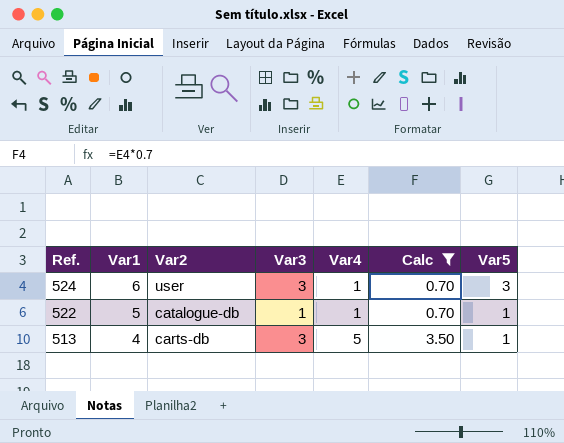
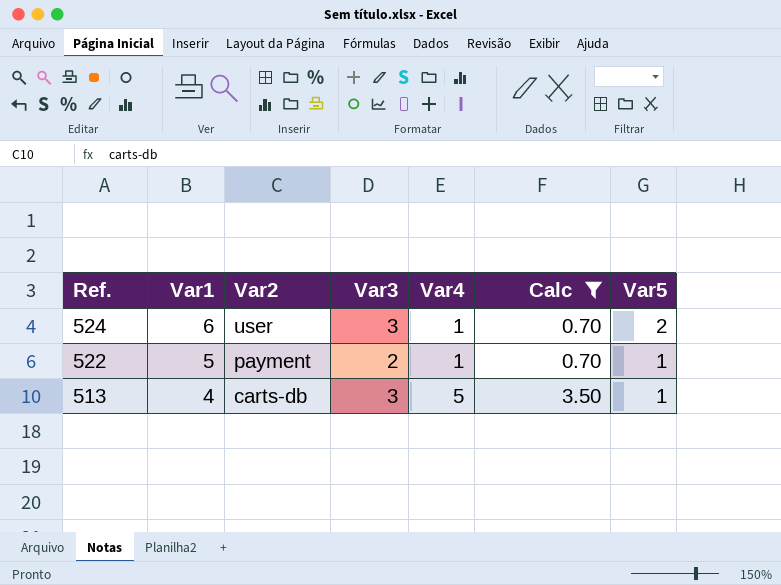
524 | Var5: 3 -> 2
522 | Var2: catalogue-db -> payment
522 | Var3: 1 -> 2

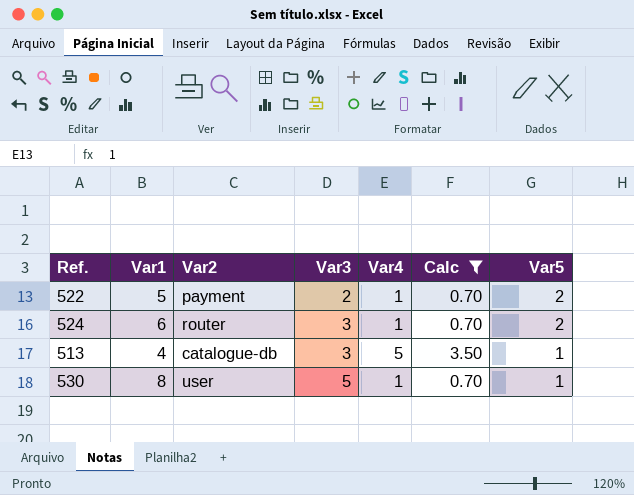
row order: Ref. descending -> Var3 ascending
522 | Var5: 1 -> 2
524 | Var2: user -> router
513 | Var2: carts-db -> catalogue-db
row 530: none -> 8 | user | 5 | 1 | 0.70 | 1

